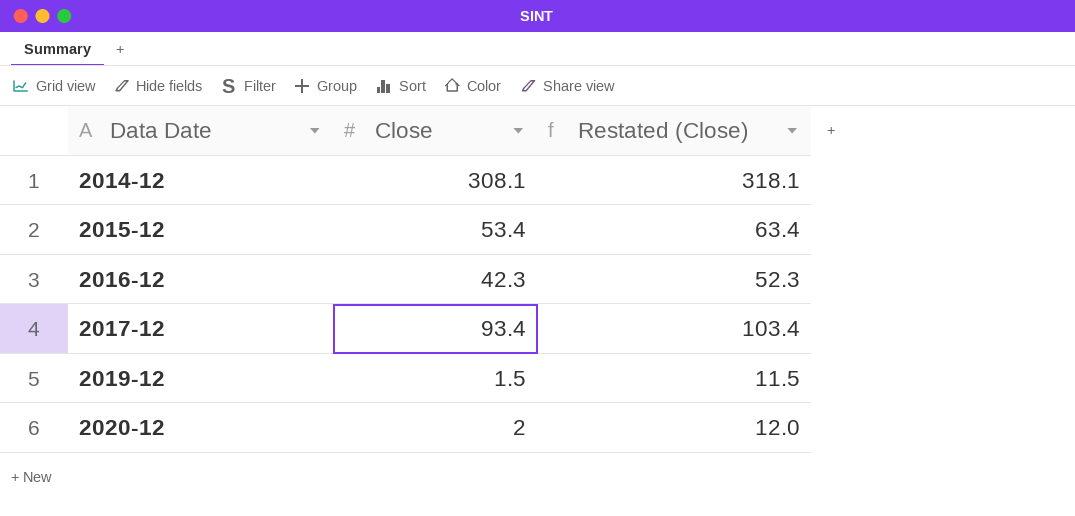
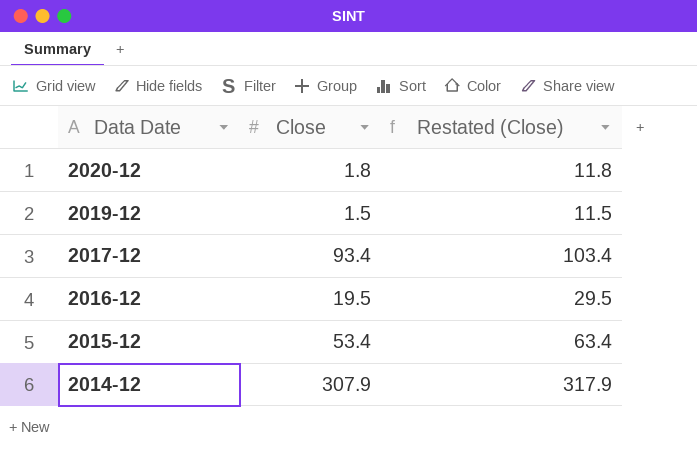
row order: Data Date ascending -> Data Date descending
2020-12 | Close: 2 -> 1.8
2020-12 | Restated (Close): 12.0 -> 11.8
2016-12 | Close: 42.3 -> 19.5
2016-12 | Restated (Close): 52.3 -> 29.5
2014-12 | Close: 308.1 -> 307.9
2014-12 | Restated (Close): 318.1 -> 317.9

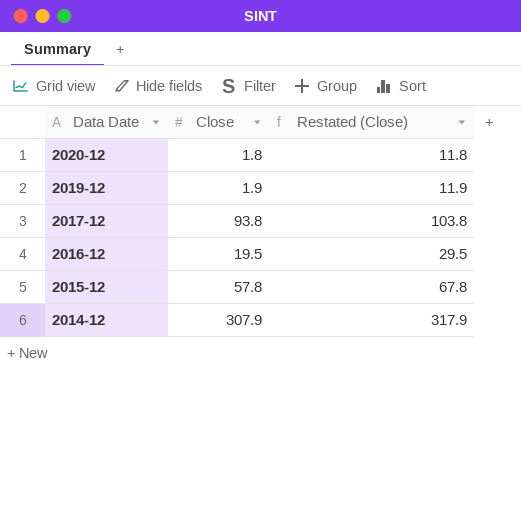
2019-12 | Close: 1.5 -> 1.9
2019-12 | Restated (Close): 11.5 -> 11.9
2017-12 | Close: 93.4 -> 93.8
2017-12 | Restated (Close): 103.4 -> 103.8
2015-12 | Close: 53.4 -> 57.8
2015-12 | Restated (Close): 63.4 -> 67.8

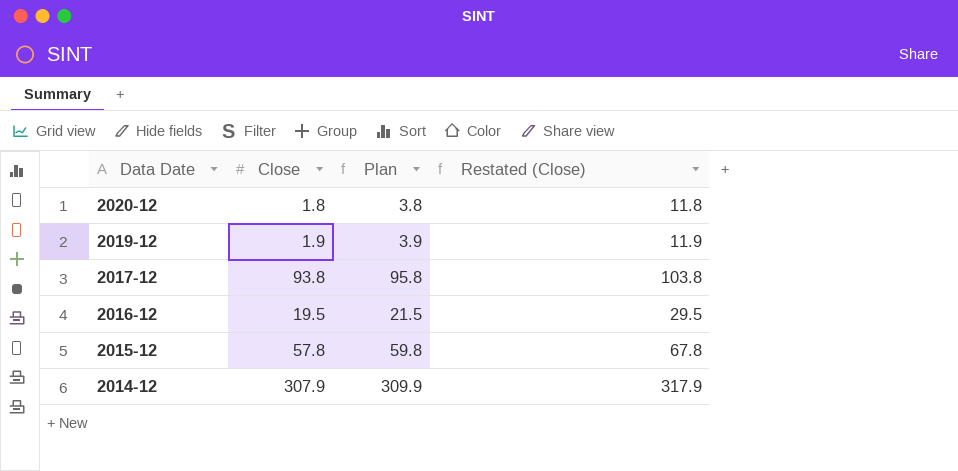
column Plan | formula: none -> [Close] + 2

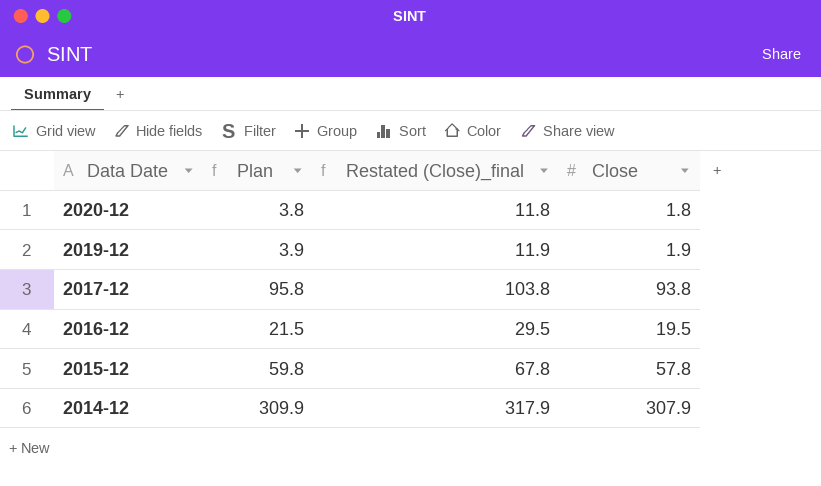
column name: Restated (Close) -> Restated (Close)_final
column Close | position: 2 -> 4

